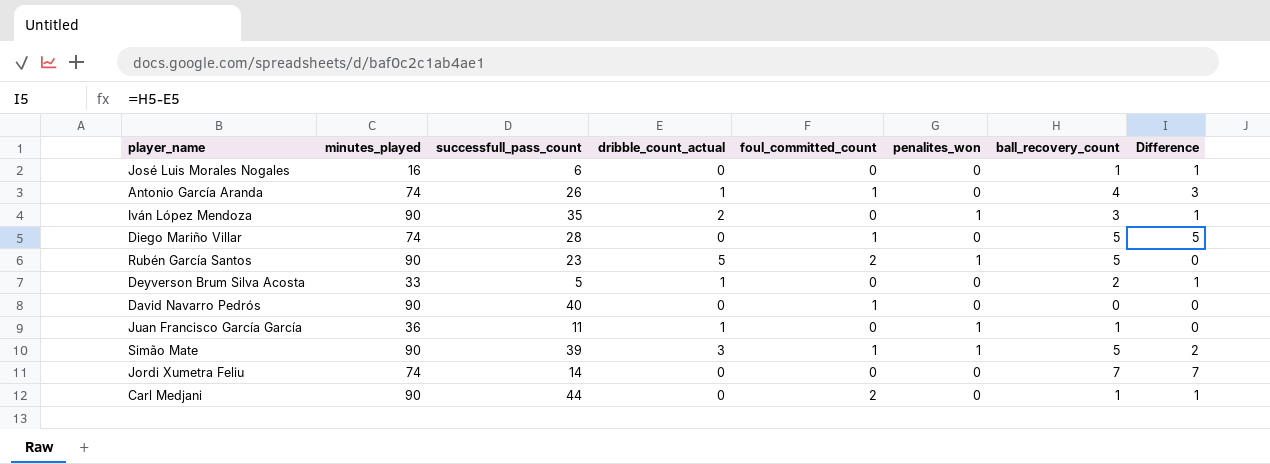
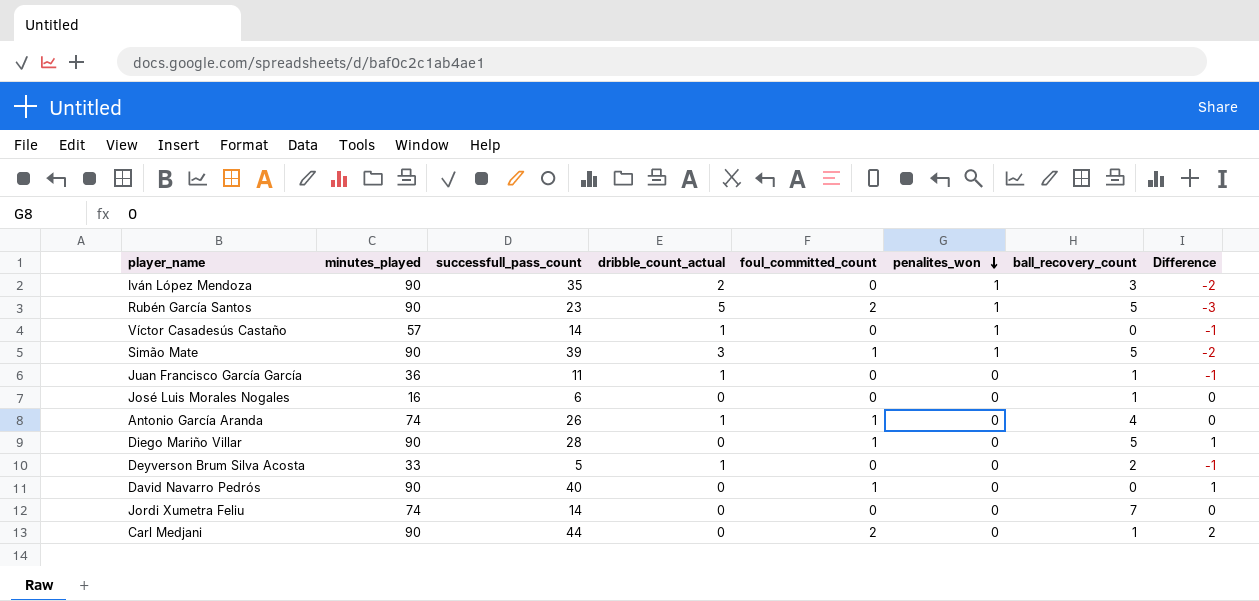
row order: none -> penalites_won descending
column Difference | formula: [ball_recovery_count] - [dribble_count_actual] -> [foul_committed_count] - [dribble_count_actual]
row Víctor Casadesús Castaño: none -> 57 | 14 | 1 | 0 | 1 | 0 | -1
Juan Francisco García García | penalites_won: 1 -> 0
Diego Mariño Villar | minutes_played: 74 -> 90

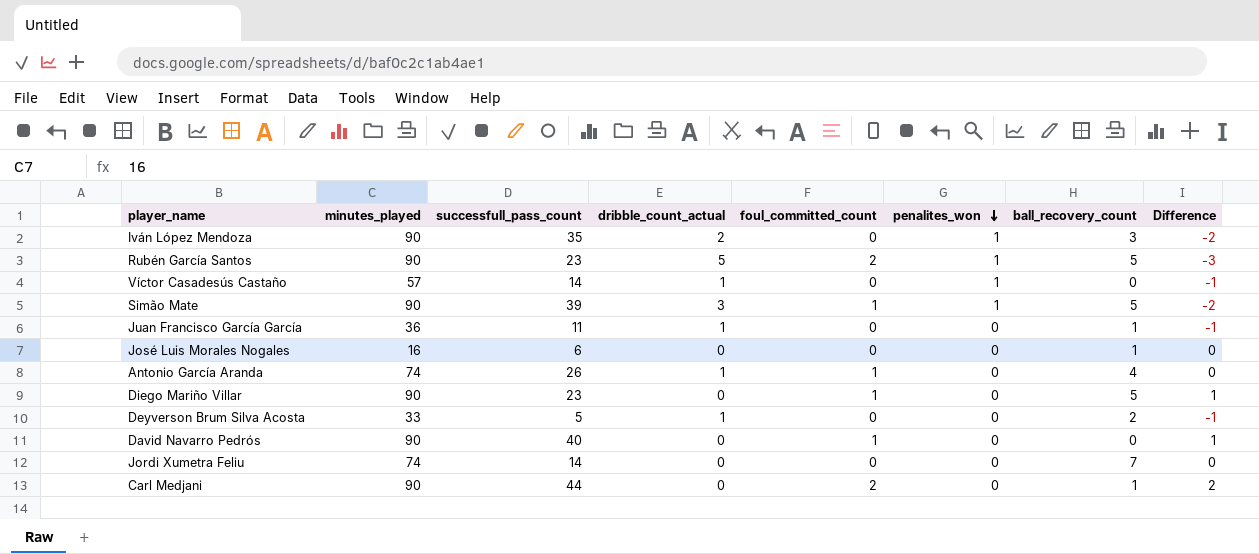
Diego Mariño Villar | successfull_pass_count: 28 -> 23

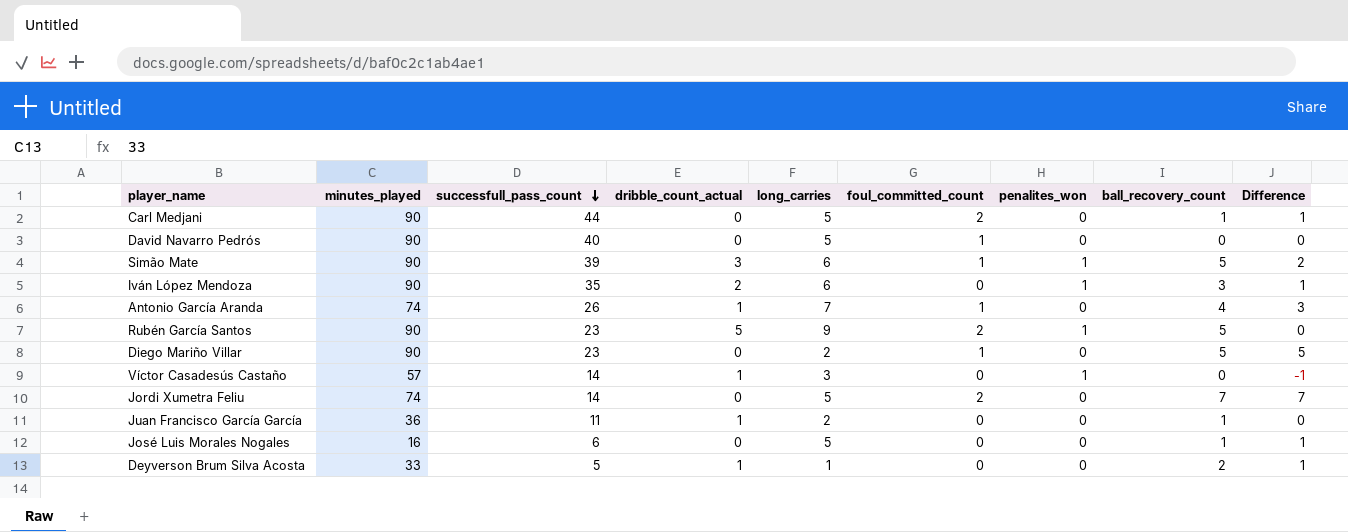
row order: penalites_won descending -> successfull_pass_count descending
column long_carries | position: none -> 5
column Difference | formula: [foul_committed_count] - [dribble_count_actual] -> [ball_recovery_count] - [dribble_count_actual]
Jordi Xumetra Feliu | foul_committed_count: 0 -> 2

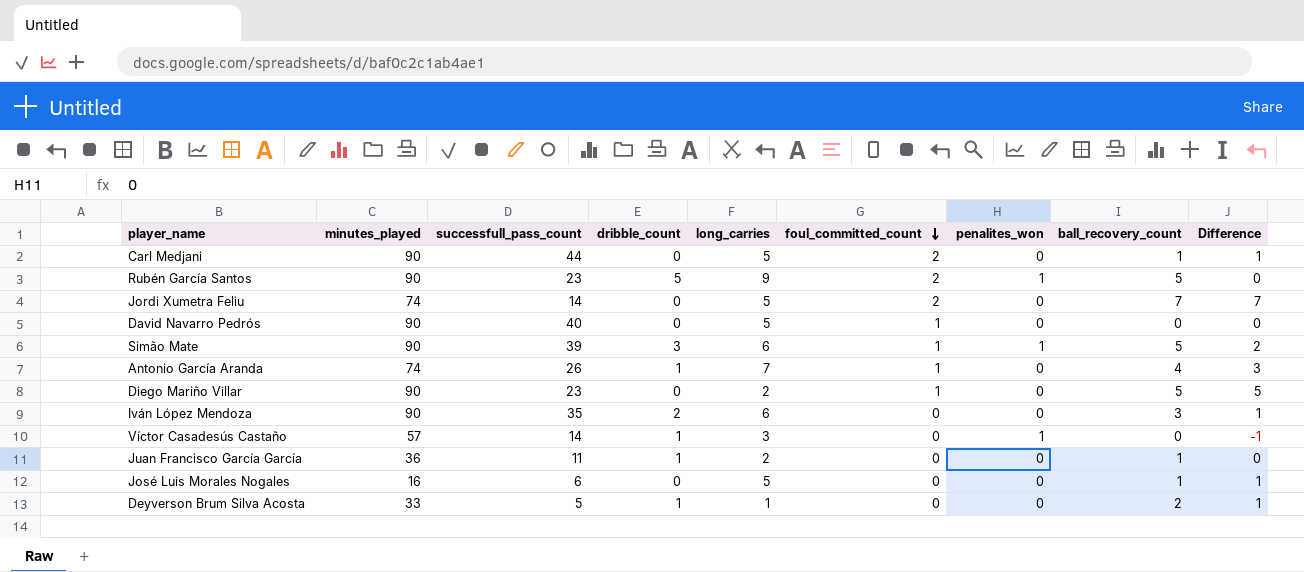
row order: successfull_pass_count descending -> foul_committed_count descending
column name: dribble_count_actual -> dribble_count
Iván López Mendoza | penalites_won: 1 -> 0

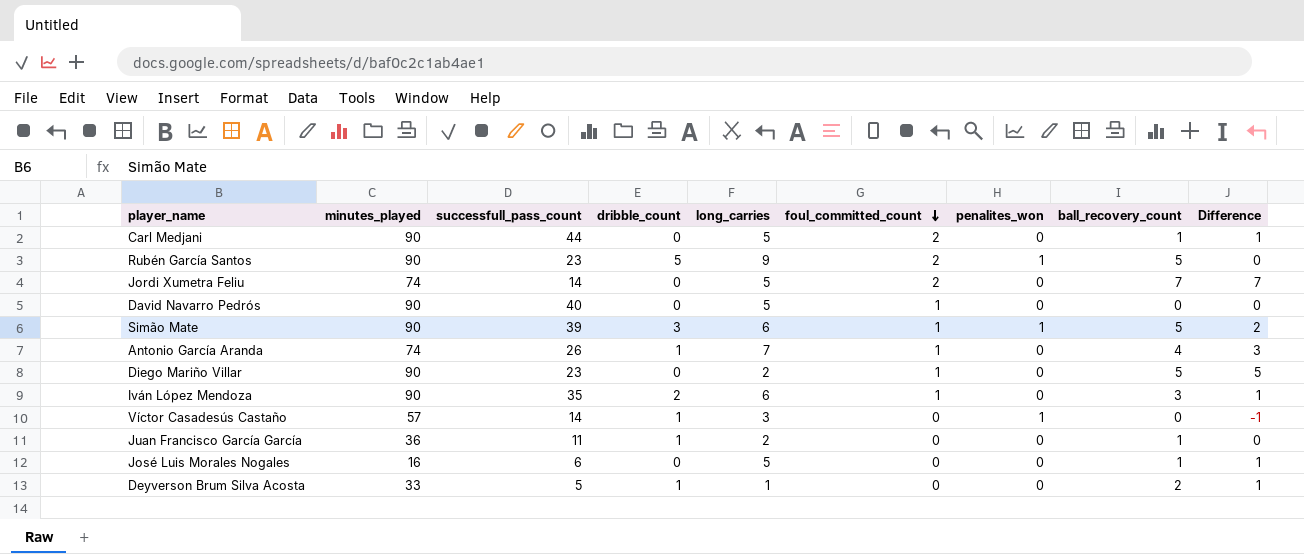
Iván López Mendoza | foul_committed_count: 0 -> 1

